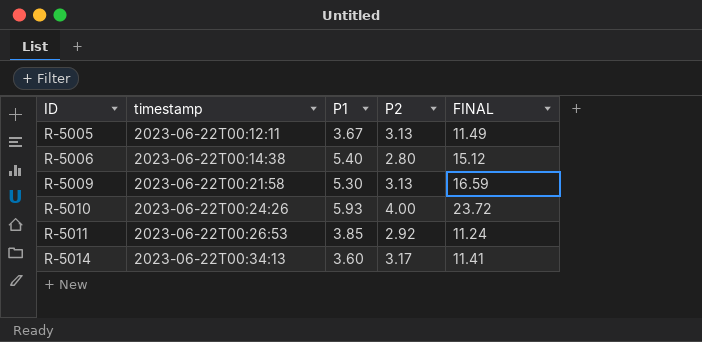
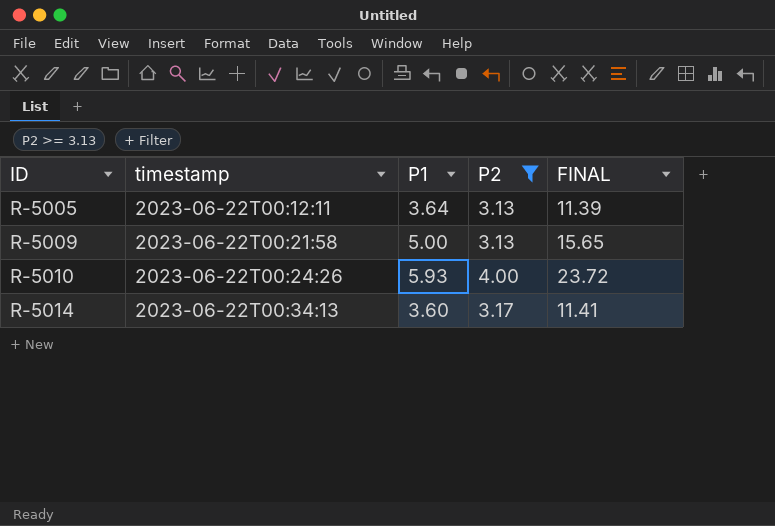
filter: none -> P2 >= 3.13
R-5005 | P1: 3.67 -> 3.64
R-5005 | FINAL: 11.49 -> 11.39
R-5009 | P1: 5.30 -> 5.00
R-5009 | FINAL: 16.59 -> 15.65

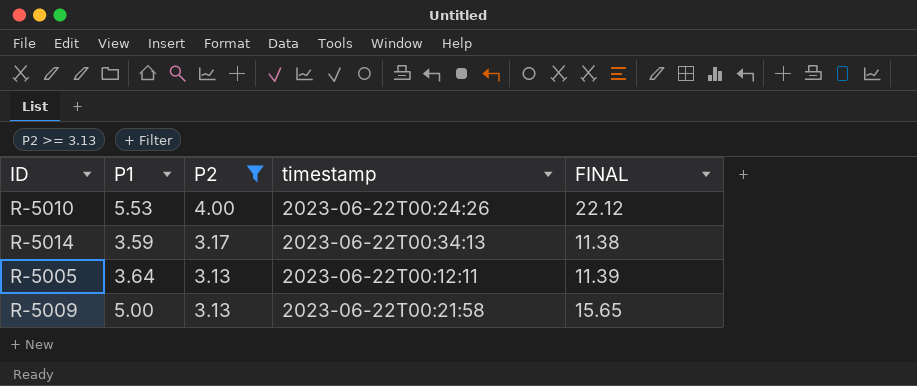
row order: ID ascending -> P2 descending
column timestamp | position: 2 -> 4
R-5010 | P1: 5.93 -> 5.53
R-5010 | FINAL: 23.72 -> 22.12
R-5014 | P1: 3.60 -> 3.59
R-5014 | FINAL: 11.41 -> 11.38

